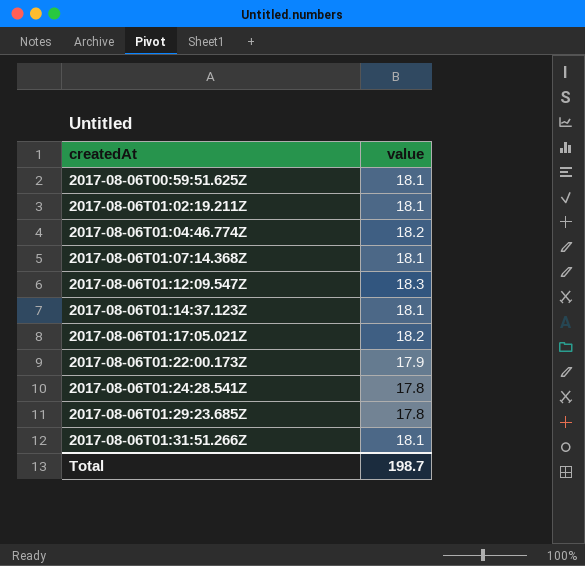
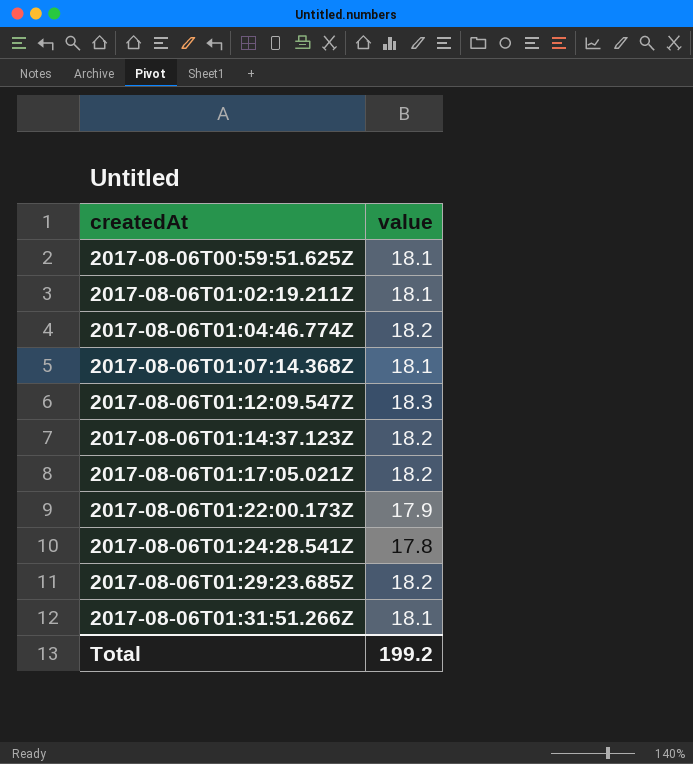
2017-08-06T01:14:37.123Z | value: 18.1 -> 18.2
2017-08-06T01:29:23.685Z | value: 17.8 -> 18.2
Total | value: 198.7 -> 199.2

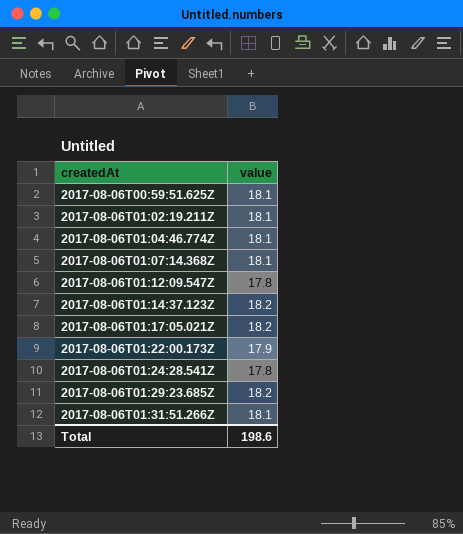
2017-08-06T01:04:46.774Z | value: 18.2 -> 18.1
2017-08-06T01:12:09.547Z | value: 18.3 -> 17.8
Total | value: 199.2 -> 198.6

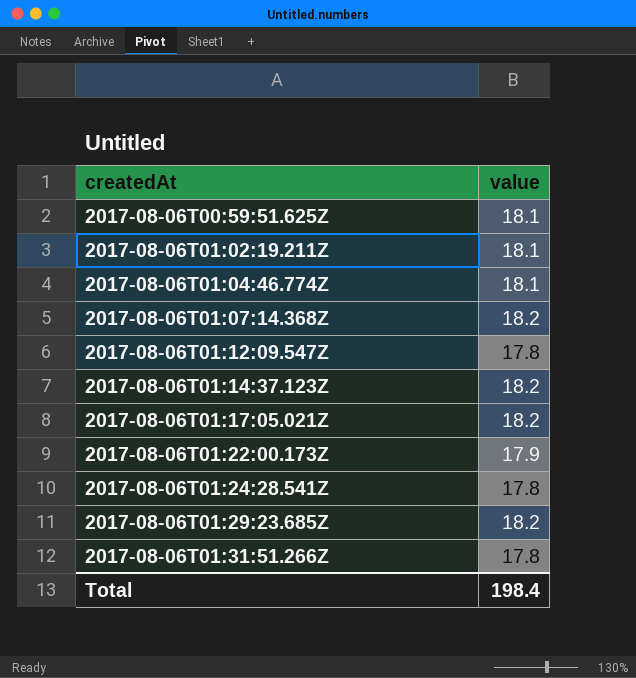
2017-08-06T01:07:14.368Z | value: 18.1 -> 18.2
2017-08-06T01:31:51.266Z | value: 18.1 -> 17.8
Total | value: 198.6 -> 198.4

